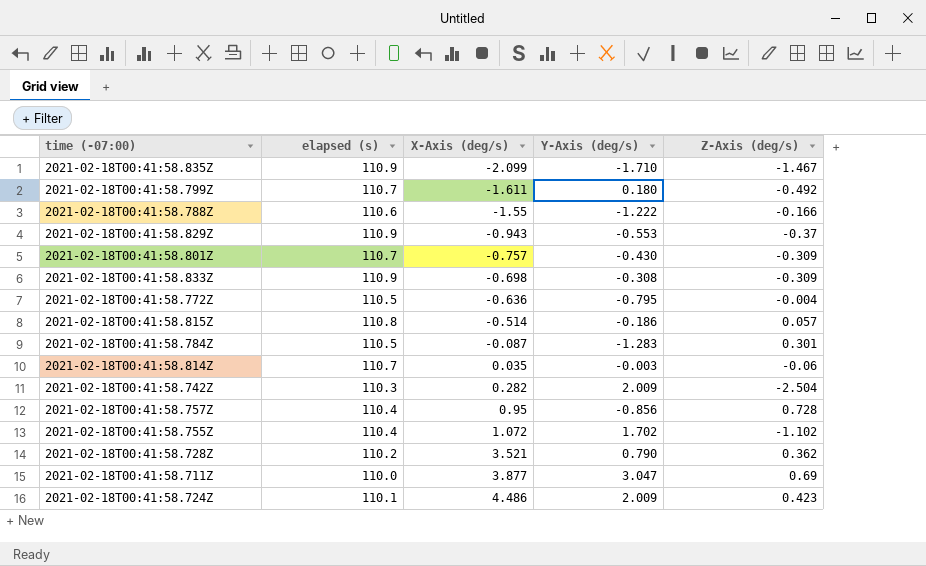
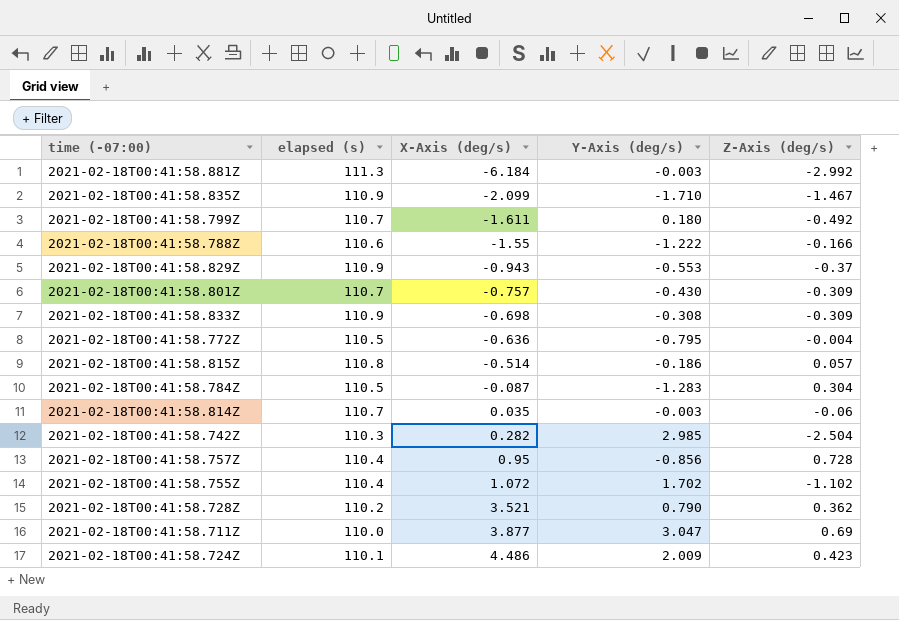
row 2021-02-18T00:41:58.881Z: none -> 111.3 | -6.184 | -0.003 | -2.992
2021-02-18T00:41:58.784Z | Z-Axis (deg/s): 0.301 -> 0.304
2021-02-18T00:41:58.742Z | Y-Axis (deg/s): 2.009 -> 2.985

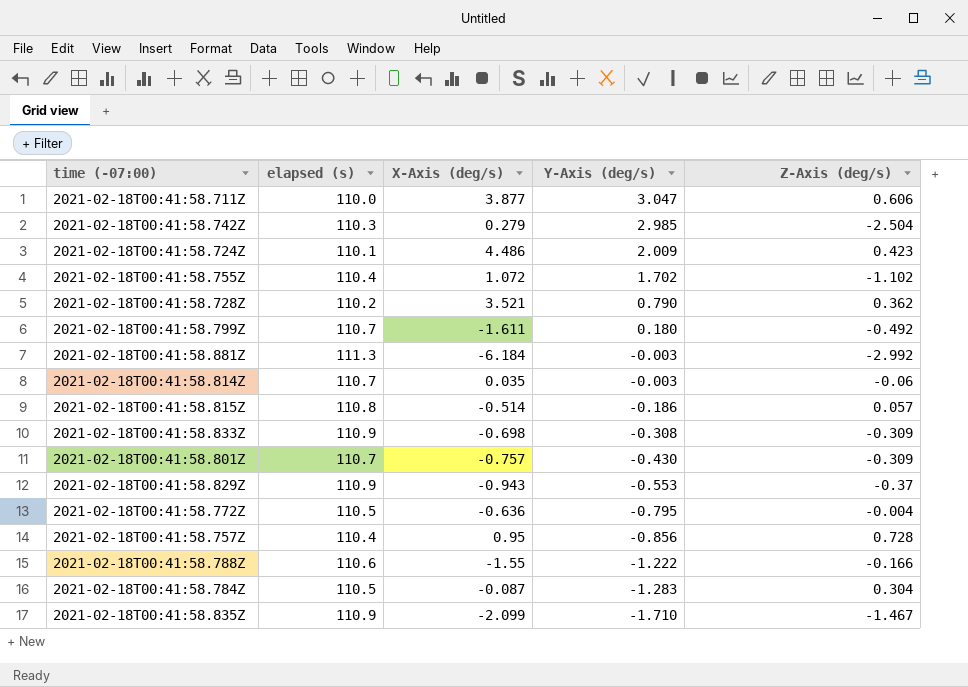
row order: X-Axis (deg/s) ascending -> Y-Axis (deg/s) descending
2021-02-18T00:41:58.711Z | Z-Axis (deg/s): 0.69 -> 0.606
2021-02-18T00:41:58.742Z | X-Axis (deg/s): 0.282 -> 0.279

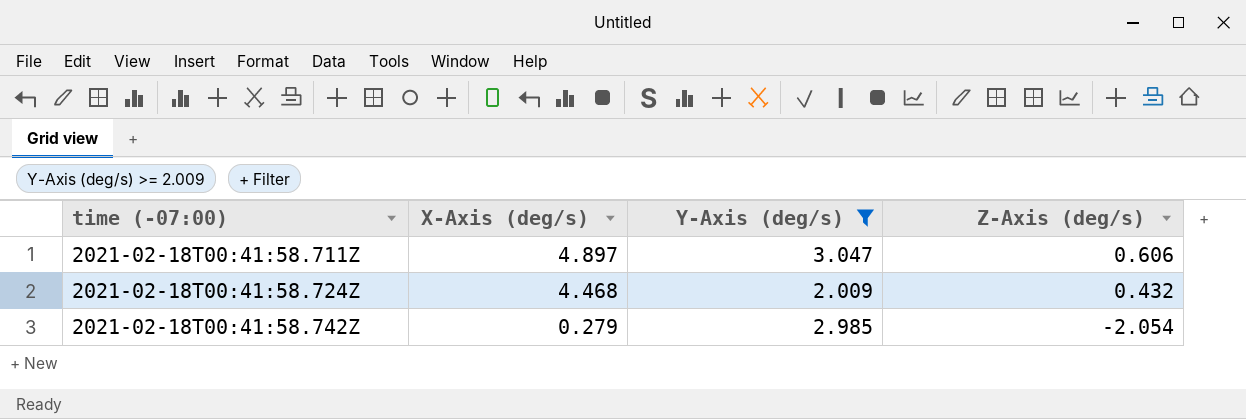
filter: none -> Y-Axis (deg/s) >= 2.009
row order: Y-Axis (deg/s) descending -> time (-07:00) ascending
column elapsed (s) | position: 2 -> none
2021-02-18T00:41:58.711Z | X-Axis (deg/s): 3.877 -> 4.897
2021-02-18T00:41:58.724Z | X-Axis (deg/s): 4.486 -> 4.468
2021-02-18T00:41:58.724Z | Z-Axis (deg/s): 0.423 -> 0.432
2021-02-18T00:41:58.742Z | Z-Axis (deg/s): -2.504 -> -2.054

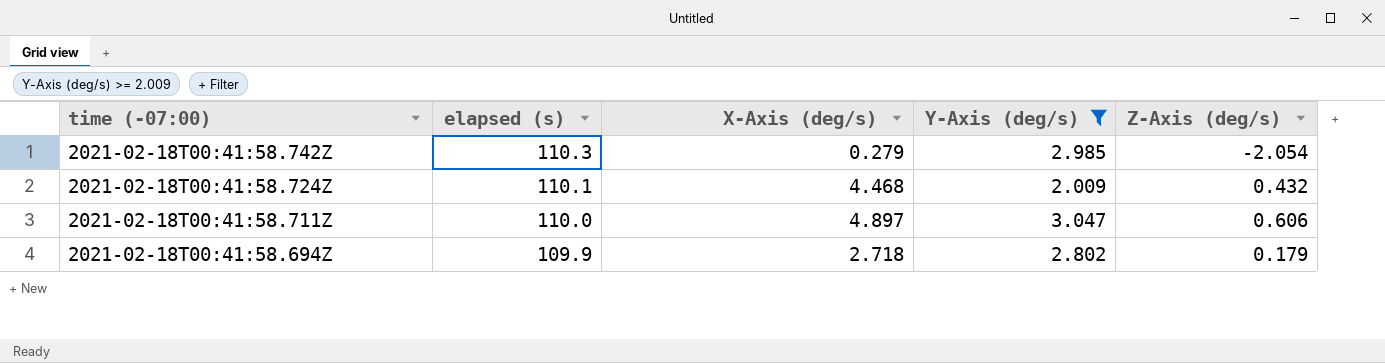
row order: time (-07:00) ascending -> time (-07:00) descending
column elapsed (s) | position: none -> 2
row 2021-02-18T00:41:58.694Z: none -> 109.9 | 2.718 | 2.802 | 0.179

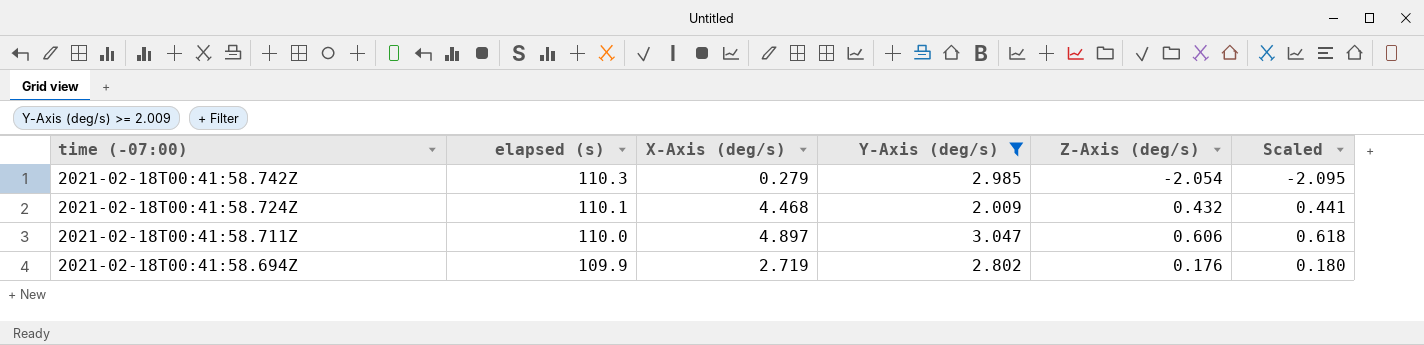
column Scaled | formula: none -> [Z-Axis (deg/s)] * 1.02
2021-02-18T00:41:58.694Z | X-Axis (deg/s): 2.718 -> 2.719
2021-02-18T00:41:58.694Z | Z-Axis (deg/s): 0.179 -> 0.176

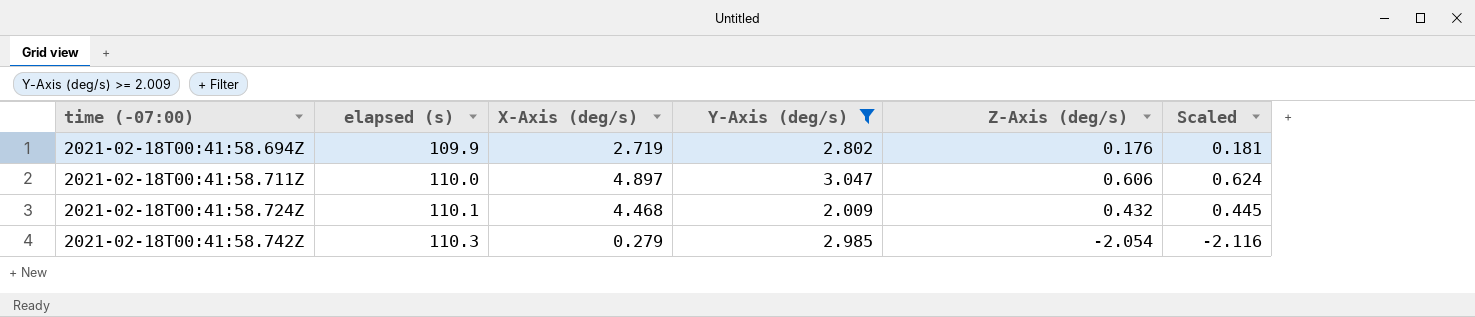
row order: time (-07:00) descending -> time (-07:00) ascending
column Scaled | formula: [Z-Axis (deg/s)] * 1.02 -> [Z-Axis (deg/s)] * 1.03

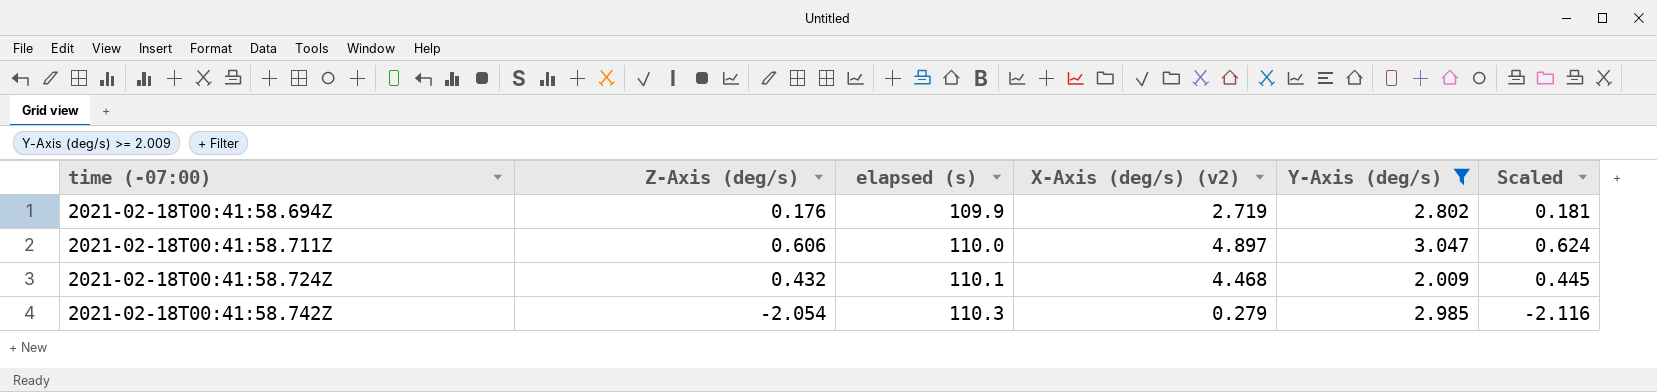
column Z-Axis (deg/s) | position: 5 -> 2
column name: X-Axis (deg/s) -> X-Axis (deg/s) (v2)

